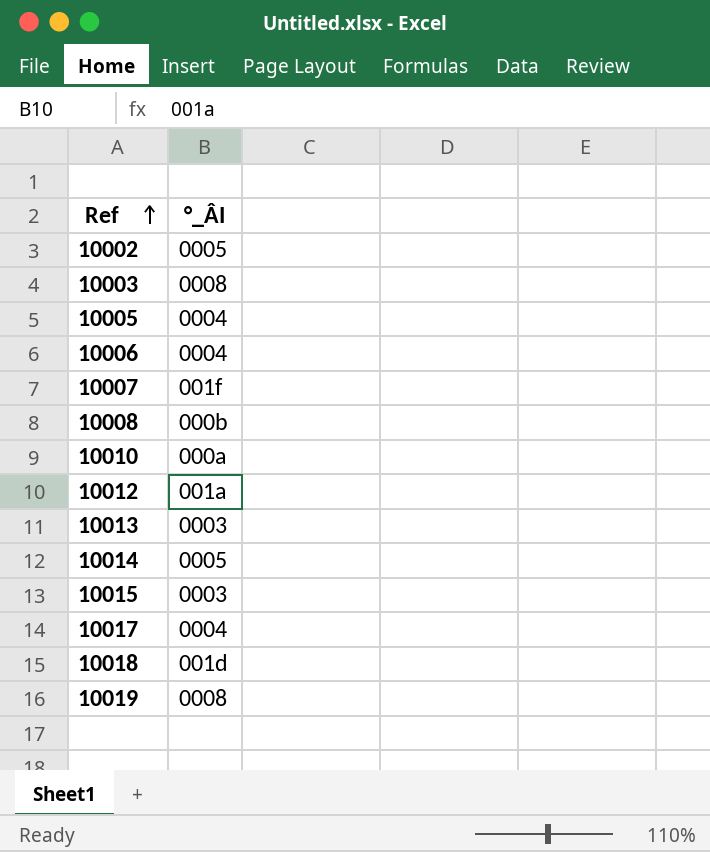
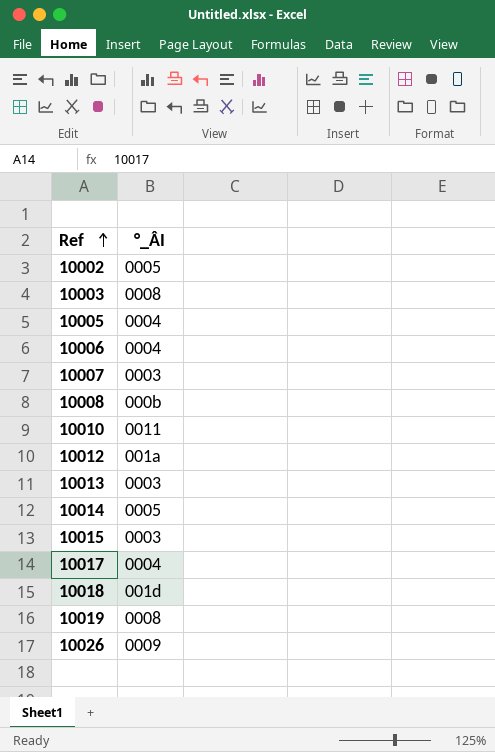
10007 | °_ÂI: 001f -> 0003
10010 | °_ÂI: 000a -> 0011
row 10026: none -> 0009

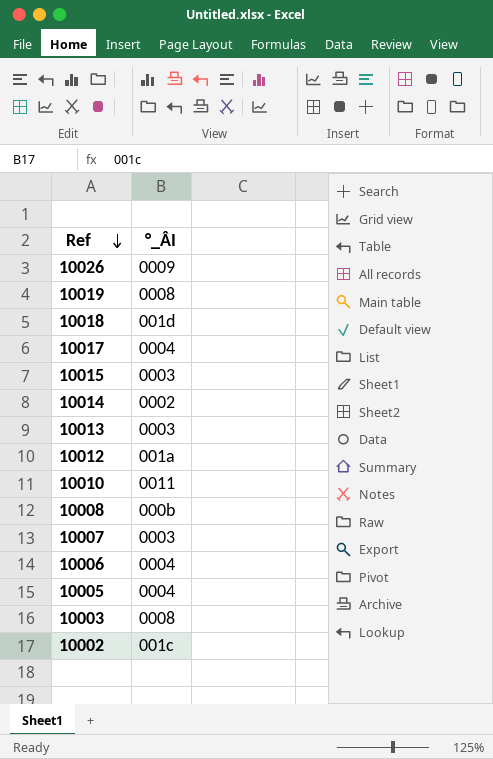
row order: Ref ascending -> Ref descending
10014 | °_ÂI: 0005 -> 0002
10002 | °_ÂI: 0005 -> 001c

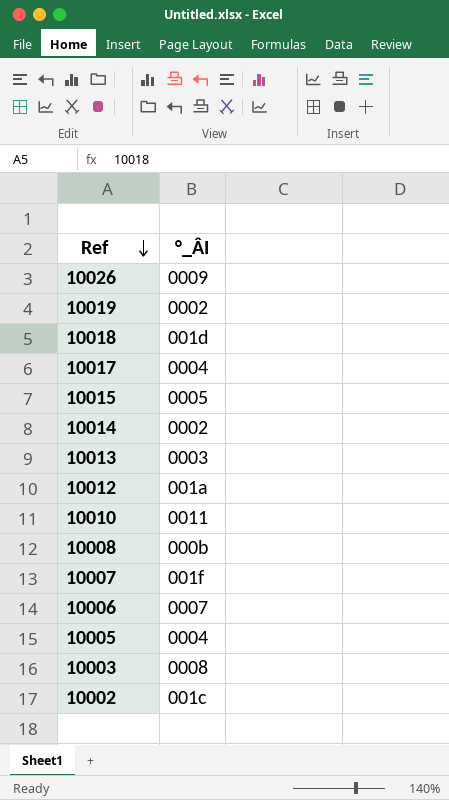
10019 | °_ÂI: 0008 -> 0002
10015 | °_ÂI: 0003 -> 0005
10007 | °_ÂI: 0003 -> 001f
10006 | °_ÂI: 0004 -> 0007

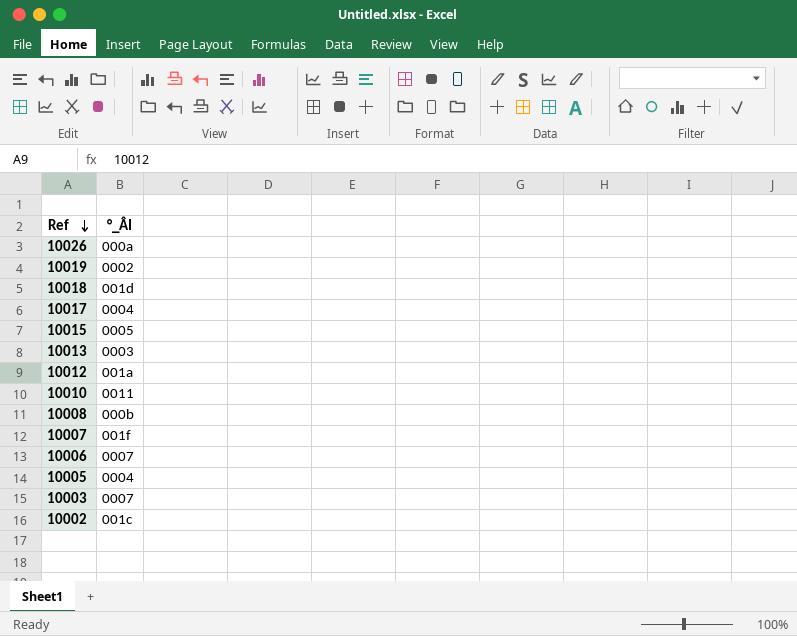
row 10014: 0002 -> none
10026 | °_ÂI: 0009 -> 000a
10003 | °_ÂI: 0008 -> 0007

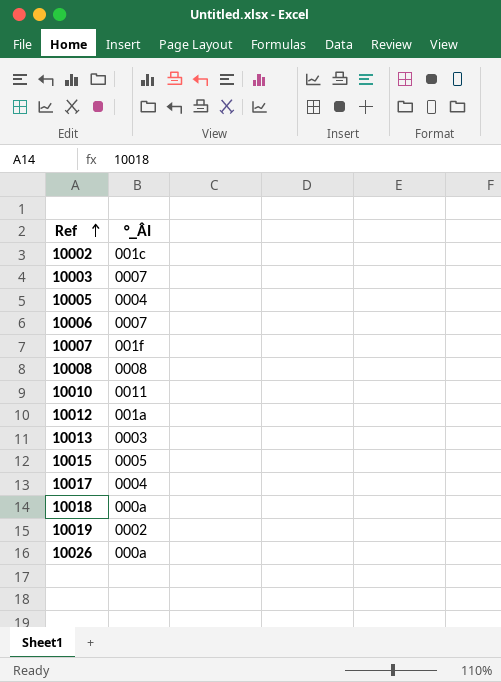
row order: Ref descending -> Ref ascending
10008 | °_ÂI: 000b -> 0008
10018 | °_ÂI: 001d -> 000a

